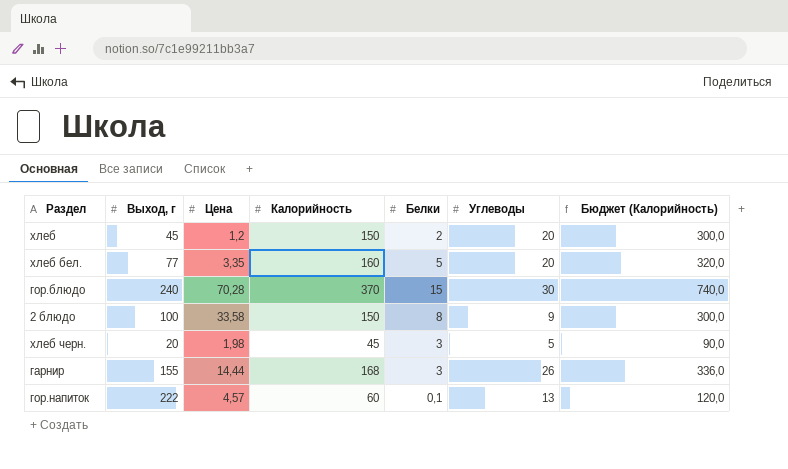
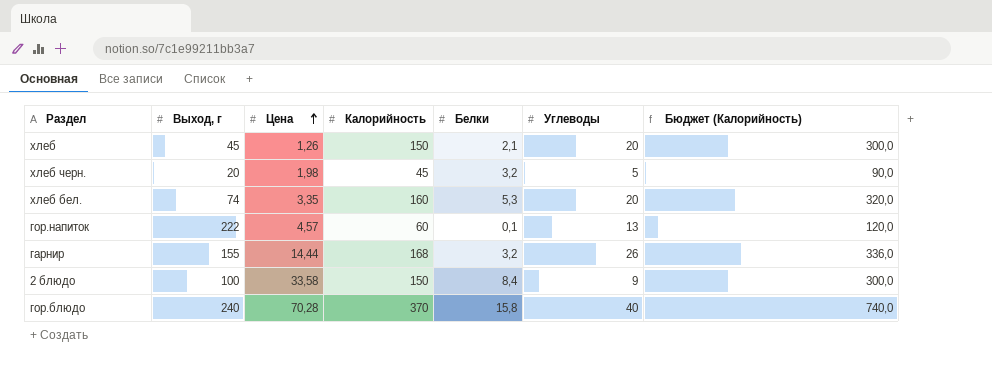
row order: none -> Цена ascending
хлеб | Цена: 1,2 -> 1,26
хлеб | Белки: 2 -> 2,1
хлеб черн. | Белки: 3 -> 3,2
хлеб бел. | Выход, г: 77 -> 74
хлеб бел. | Белки: 5 -> 5,3
гарнир | Белки: 3 -> 3,2
2 блюдо | Белки: 8 -> 8,4
гор.блюдо | Белки: 15 -> 15,8
гор.блюдо | Углеводы: 30 -> 40

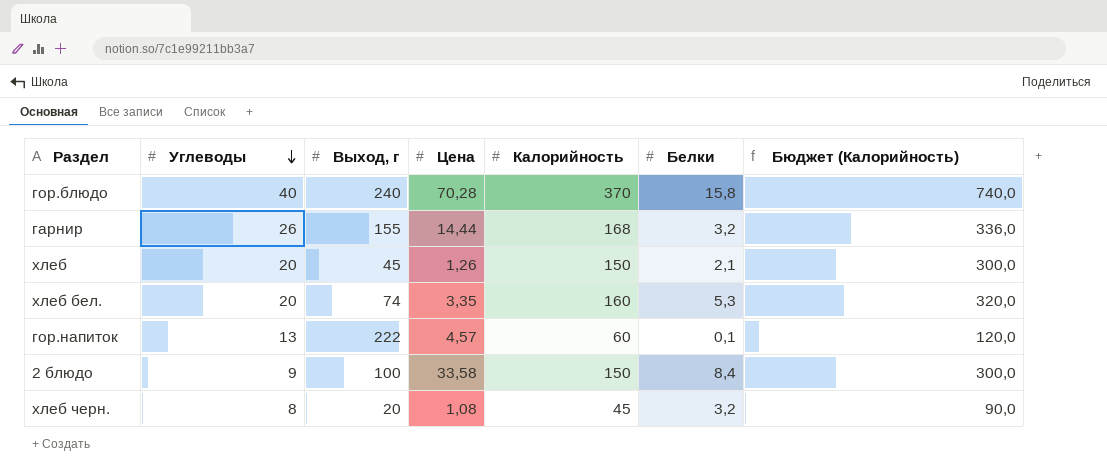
row order: Цена ascending -> Углеводы descending
column Углеводы | position: 6 -> 2
хлеб черн. | Углеводы: 5 -> 8
хлеб черн. | Цена: 1,98 -> 1,08

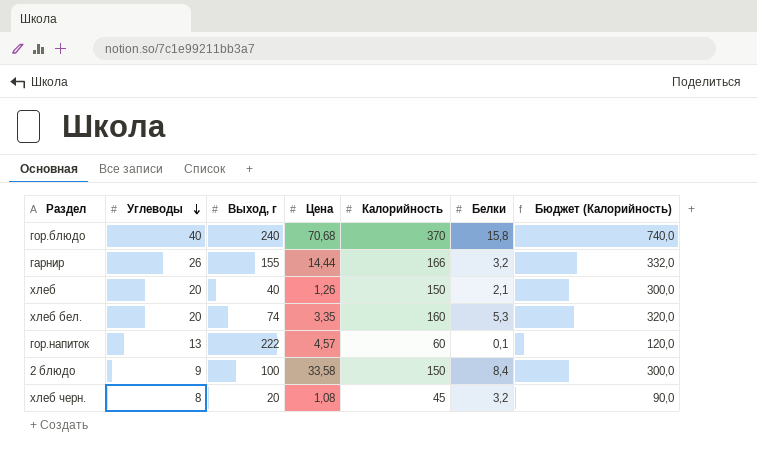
гор.блюдо | Цена: 70,28 -> 70,68
гарнир | Калорийность: 168 -> 166
гарнир | Бюджет (Калорийность): 336,0 -> 332,0
хлеб | Выход, г: 45 -> 40

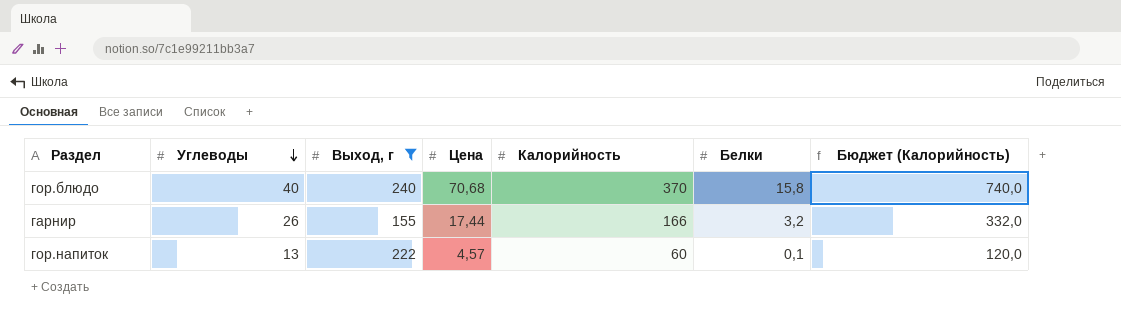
filter: none -> Выход, г >= 155
гарнир | Цена: 14,44 -> 17,44

